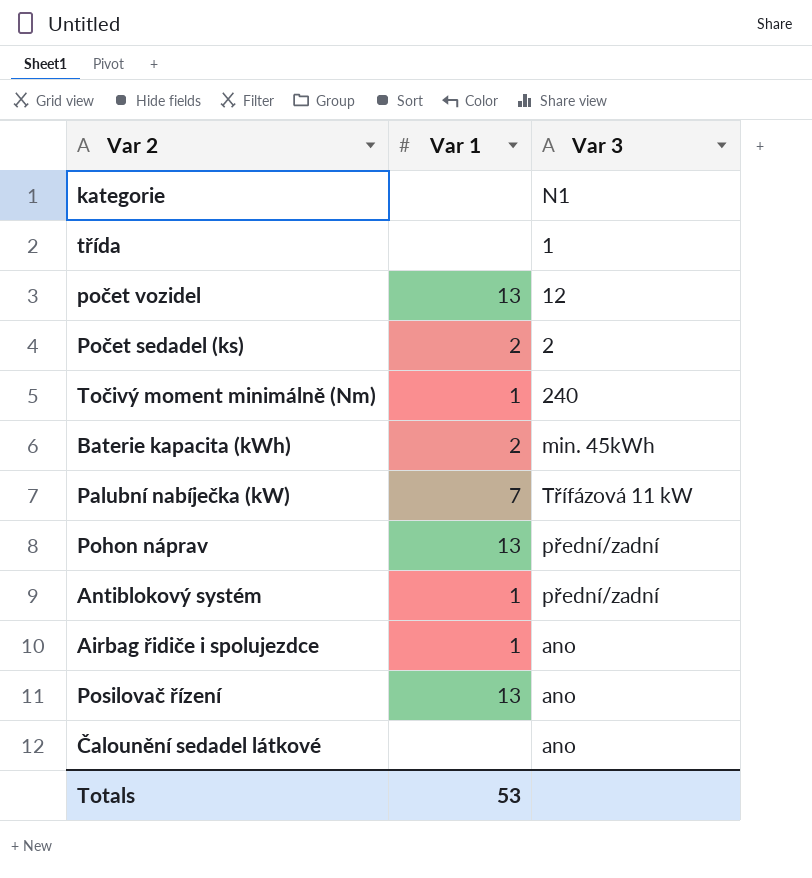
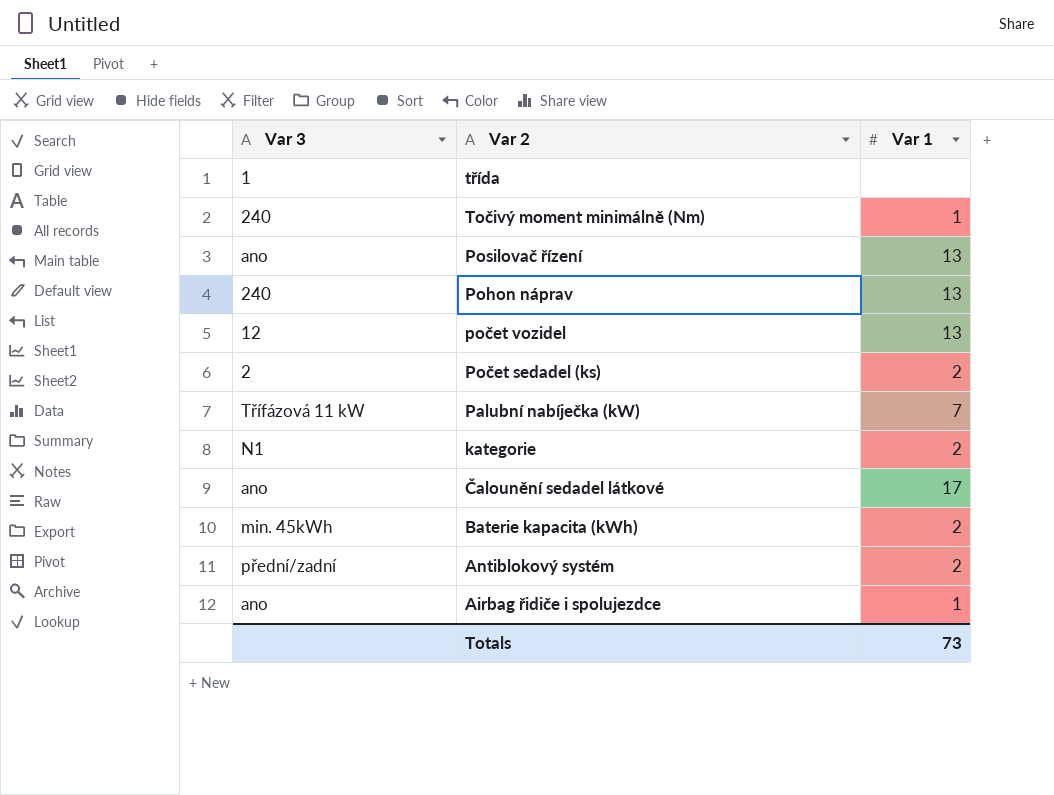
row order: none -> Var 2 descending
column Var 3 | position: 3 -> 1
Pohon náprav | Var 3: přední/zadní -> 240
kategorie | Var 1: none -> 2
Čalounění sedadel látkové | Var 1: none -> 17
Antiblokový systém | Var 1: 1 -> 2
Totals | Var 1: 53 -> 73

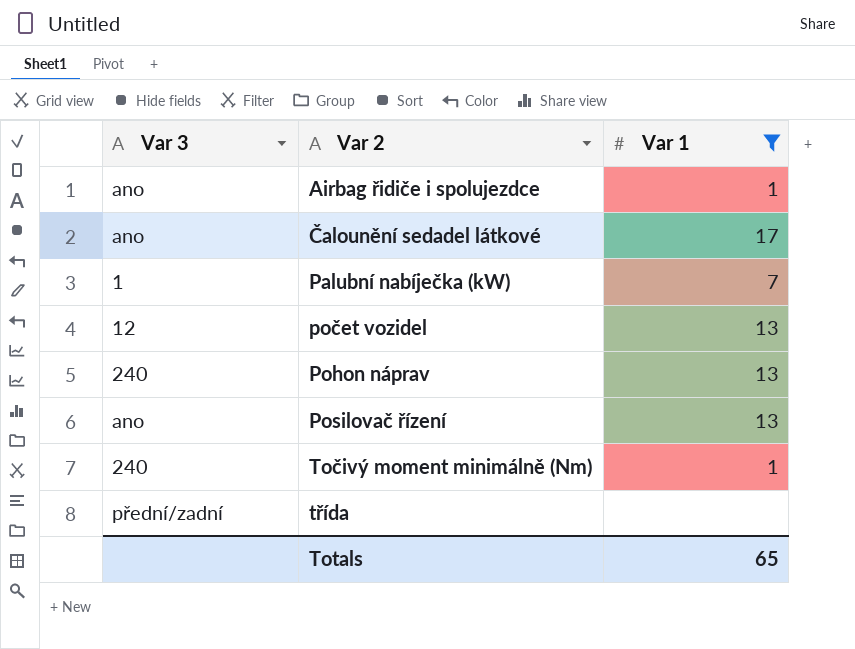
filter: none -> Var 1 != 2
row order: Var 2 descending -> Var 2 ascending
Palubní nabíječka (kW) | Var 3: Třífázová 11 kW -> 1
třída | Var 3: 1 -> přední/zadní
Totals | Var 1: 73 -> 65

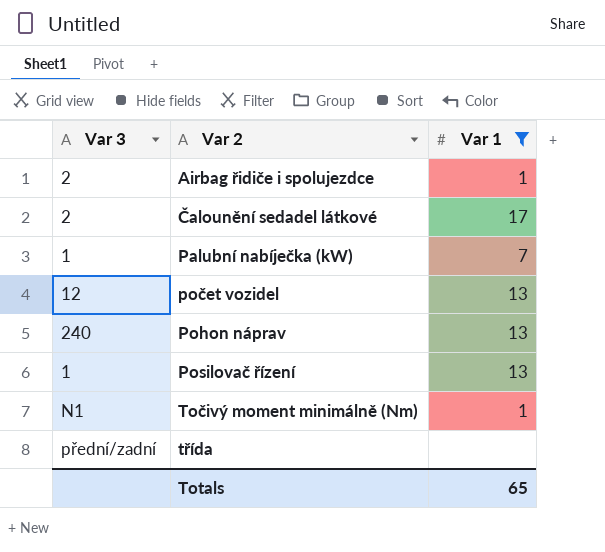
Airbag řidiče i spolujezdce | Var 3: ano -> 2
Čalounění sedadel látkové | Var 3: ano -> 2
Posilovač řízení | Var 3: ano -> 1
Točivý moment minimálně (Nm) | Var 3: 240 -> N1

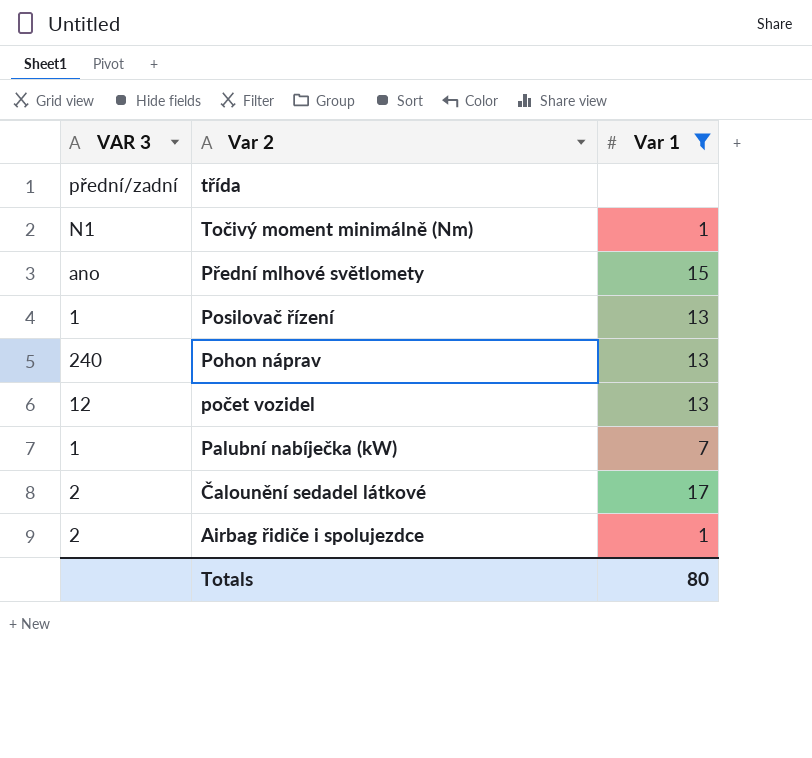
row order: Var 2 ascending -> Var 2 descending
column name: Var 3 -> VAR 3
row Přední mlhové světlomety: none -> ano | 15
Totals | Var 1: 65 -> 80

